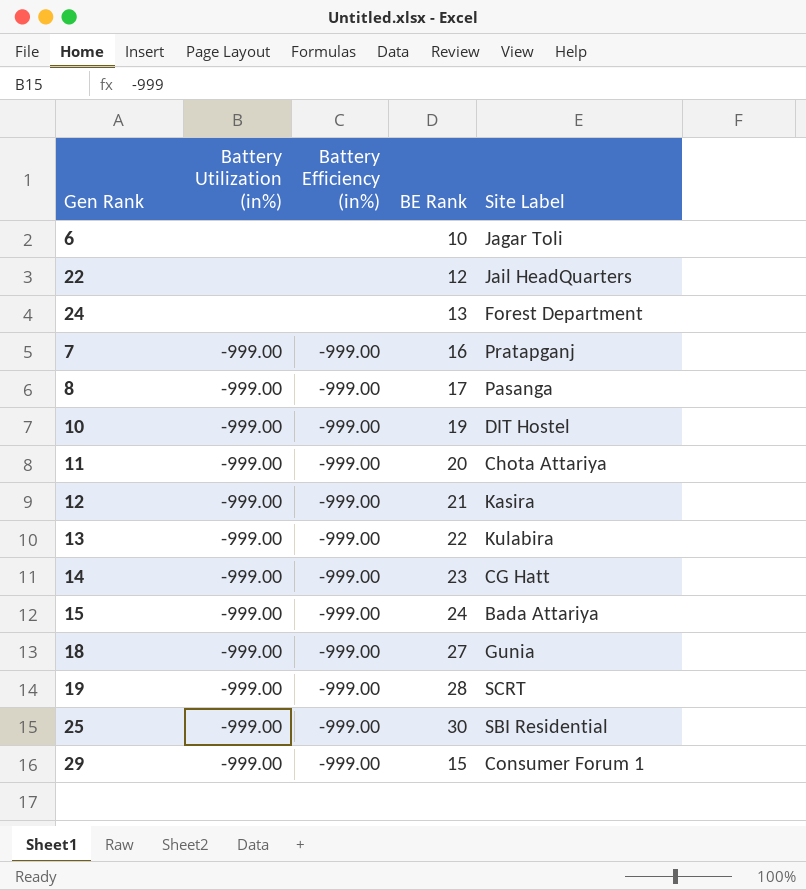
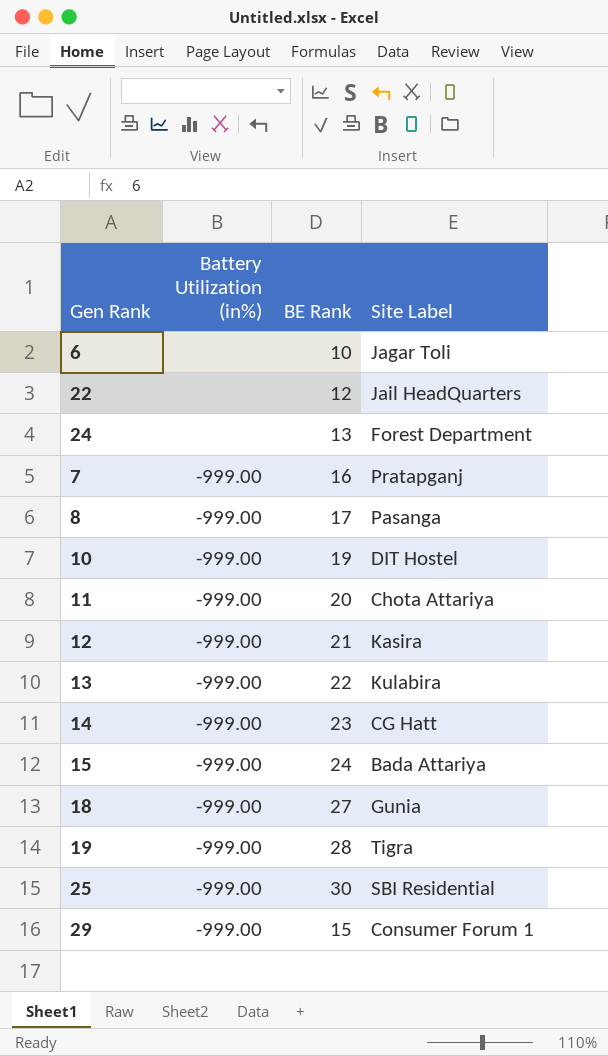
column Battery Efficiency (in%) | position: 3 -> none
19 | Site Label: SCRT -> Tigra

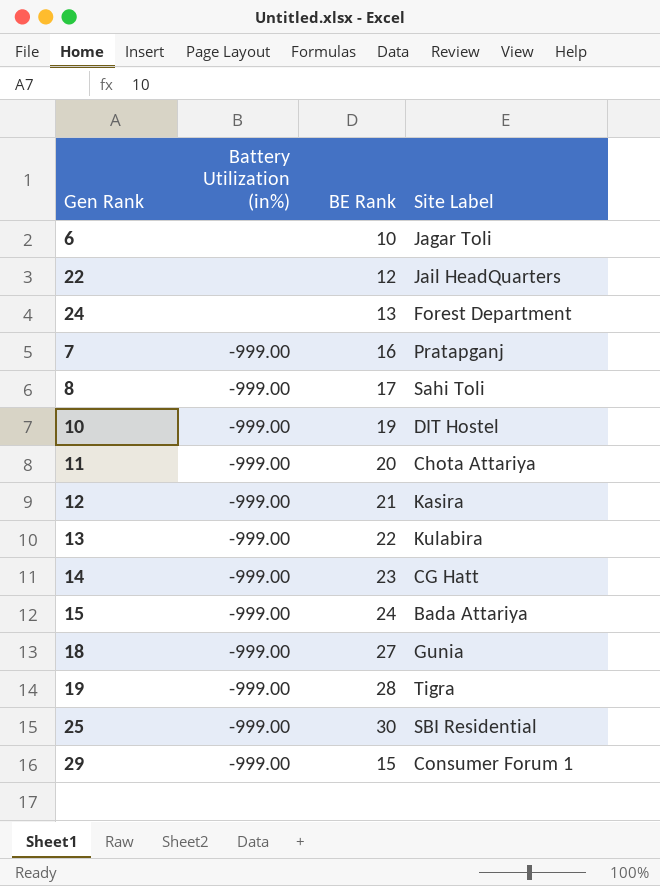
8 | Site Label: Pasanga -> Sahi Toli

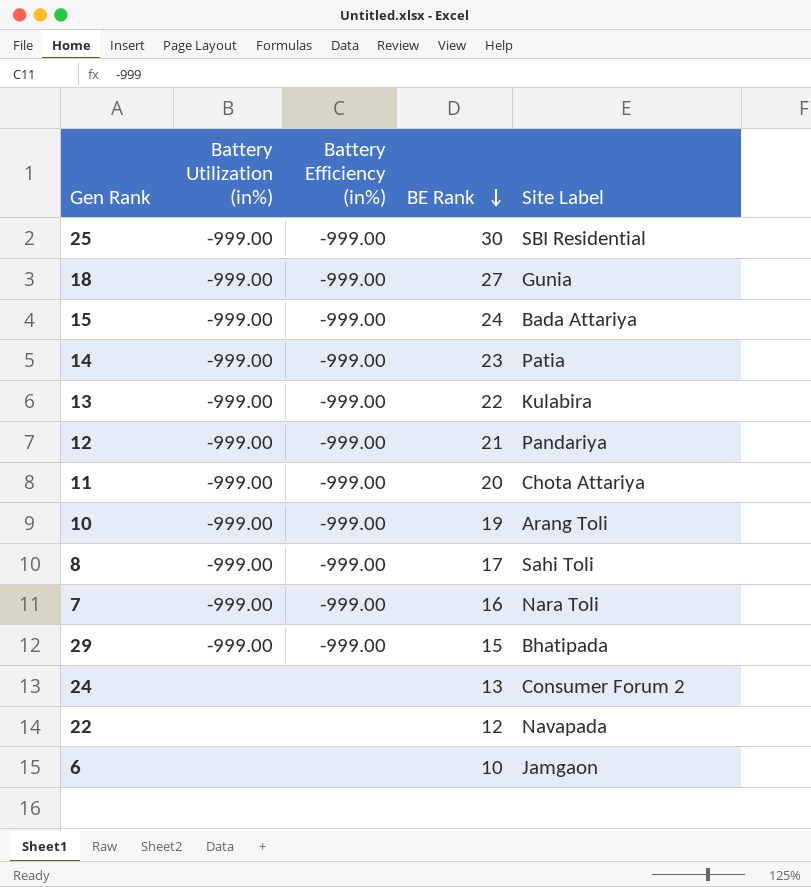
row order: none -> BE Rank descending
column Battery Efficiency (in%) | position: none -> 3
row 19: -999.00 | 28 | Tigra -> none
14 | Site Label: CG Hatt -> Patia
12 | Site Label: Kasira -> Pandariya
10 | Site Label: DIT Hostel -> Arang Toli
7 | Site Label: Pratapganj -> Nara Toli
29 | Site Label: Consumer Forum 1 -> Bhatipada
24 | Site Label: Forest Department -> Consumer Forum 2
22 | Site Label: Jail HeadQuarters -> Navapada
6 | Site Label: Jagar Toli -> Jamgaon

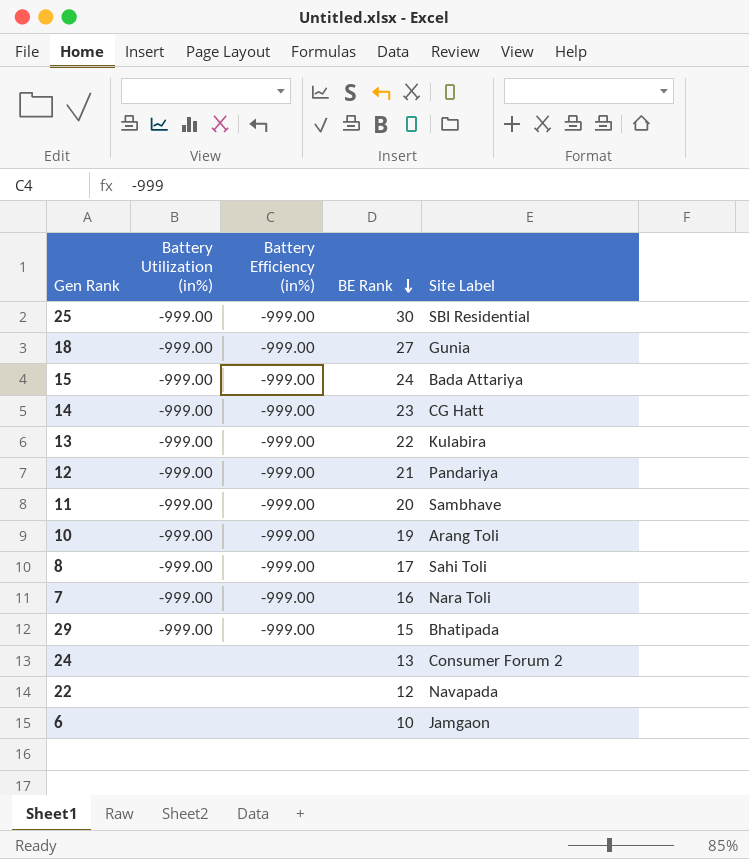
14 | Site Label: Patia -> CG Hatt
11 | Site Label: Chota Attariya -> Sambhave

